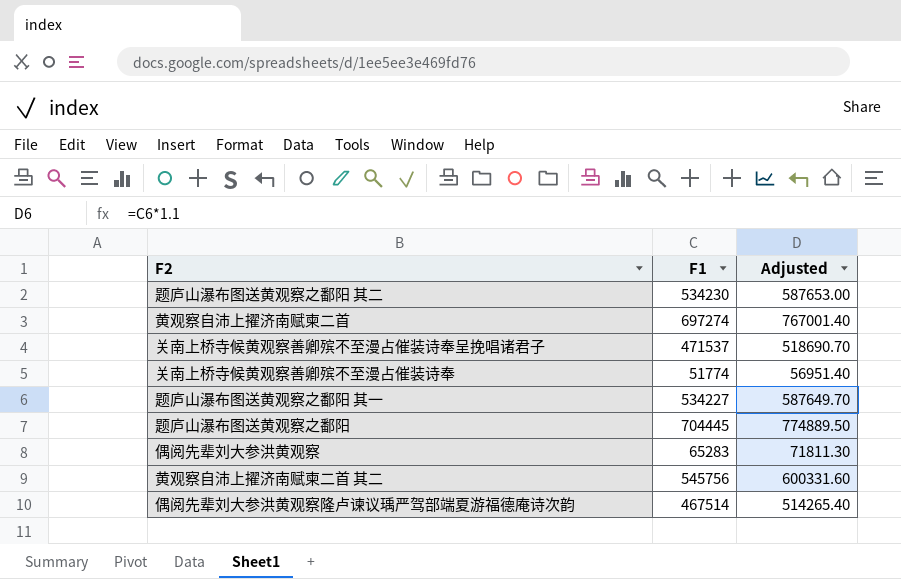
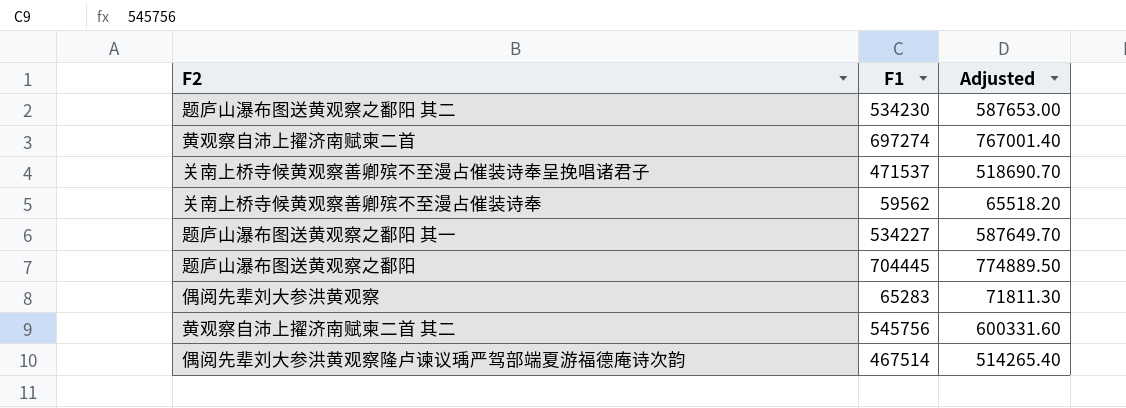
关南上桥寺候黄观察善卿殡不至漫占催装诗奉 | F1: 51774 -> 59562
关南上桥寺候黄观察善卿殡不至漫占催装诗奉 | Adjusted: 56951.40 -> 65518.20

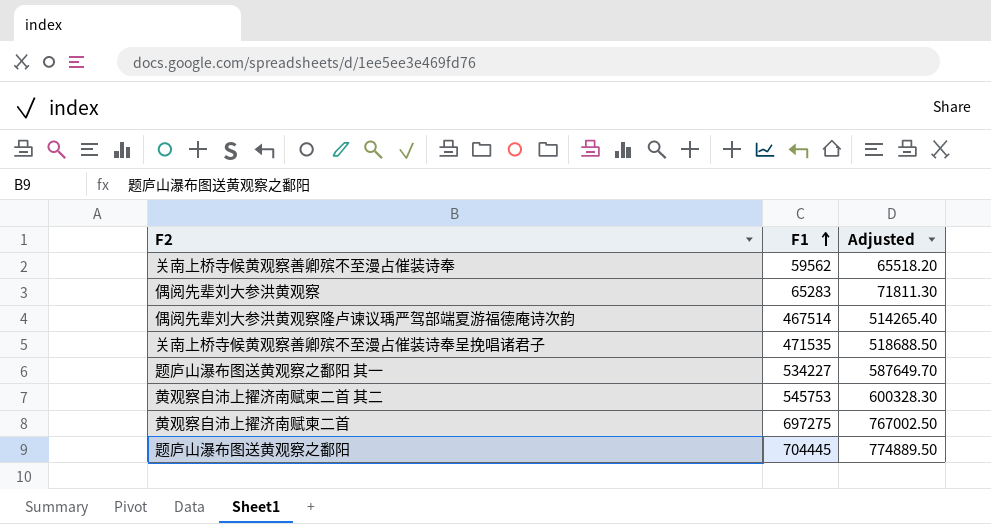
row order: none -> F1 ascending
row 题庐山瀑布图送黄观察之鄱阳 其二: 534230 | 587653.00 -> none
关南上桥寺候黄观察善卿殡不至漫占催装诗奉呈挽唱诸君子 | F1: 471537 -> 471535
关南上桥寺候黄观察善卿殡不至漫占催装诗奉呈挽唱诸君子 | Adjusted: 518690.70 -> 518688.50
黄观察自沛上擢济南赋柬二首 其二 | F1: 545756 -> 545753
黄观察自沛上擢济南赋柬二首 其二 | Adjusted: 600331.60 -> 600328.30
黄观察自沛上擢济南赋柬二首 | F1: 697274 -> 697275
黄观察自沛上擢济南赋柬二首 | Adjusted: 767001.40 -> 767002.50

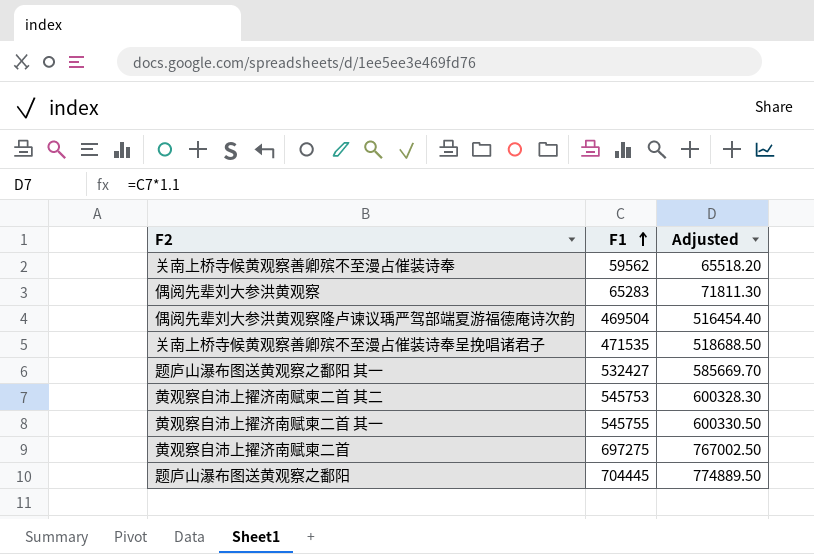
偶阅先辈刘大参洪黄观察隆卢谏议瑀严驾部端夏游福德庵诗次韵 | F1: 467514 -> 469504
偶阅先辈刘大参洪黄观察隆卢谏议瑀严驾部端夏游福德庵诗次韵 | Adjusted: 514265.40 -> 516454.40
题庐山瀑布图送黄观察之鄱阳 其一 | F1: 534227 -> 532427
题庐山瀑布图送黄观察之鄱阳 其一 | Adjusted: 587649.70 -> 585669.70
row 黄观察自沛上擢济南赋柬二首 其一: none -> 545755 | 600330.50

